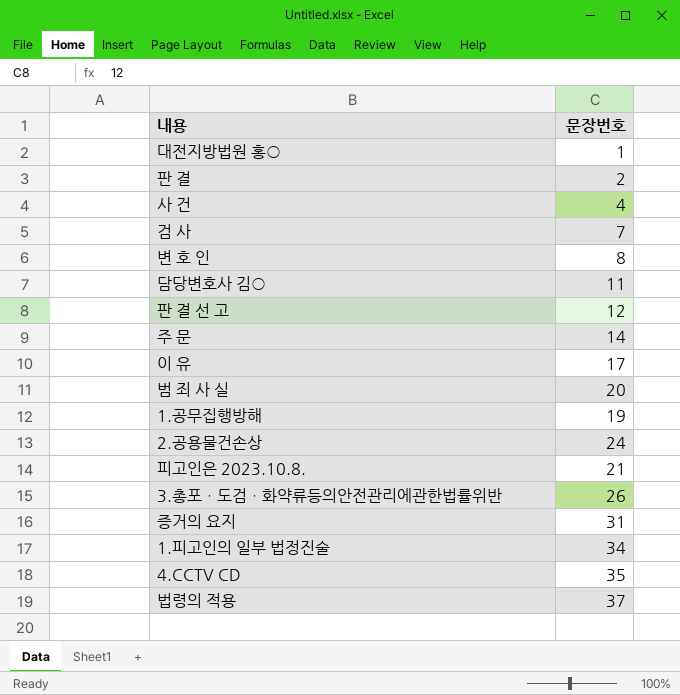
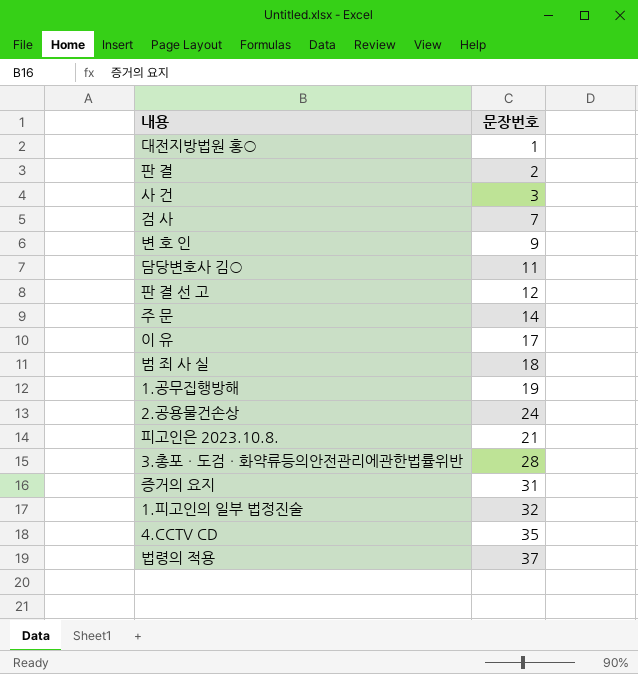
사 건 | 문장번호: 4 -> 3
변 호 인 | 문장번호: 8 -> 9
범 죄 사 실 | 문장번호: 20 -> 18
3.총포ㆍ도검ㆍ화약류등의안전관리에관한법률위반 | 문장번호: 26 -> 28
1.피고인의 일부 법정진술 | 문장번호: 34 -> 32

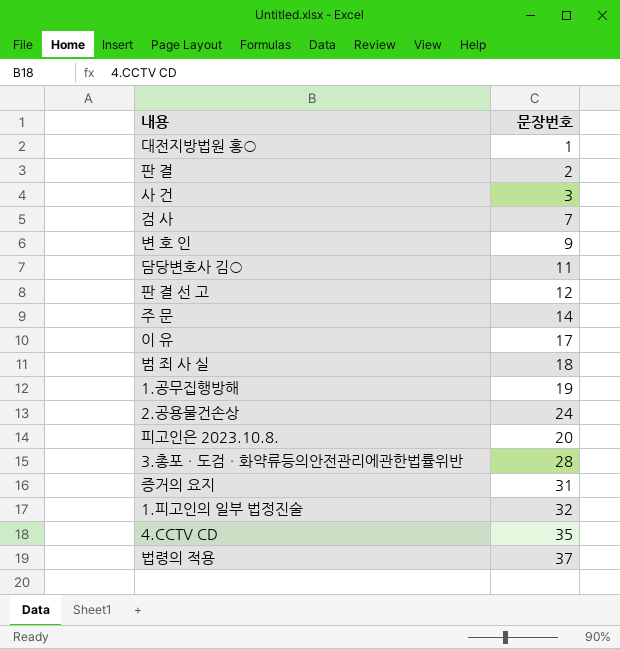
피고인은 2023.10.8. | 문장번호: 21 -> 20

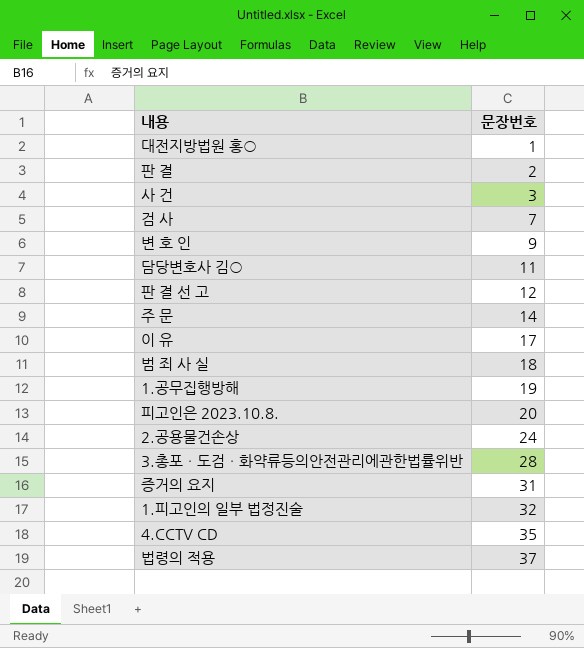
row order: none -> 문장번호 ascending

